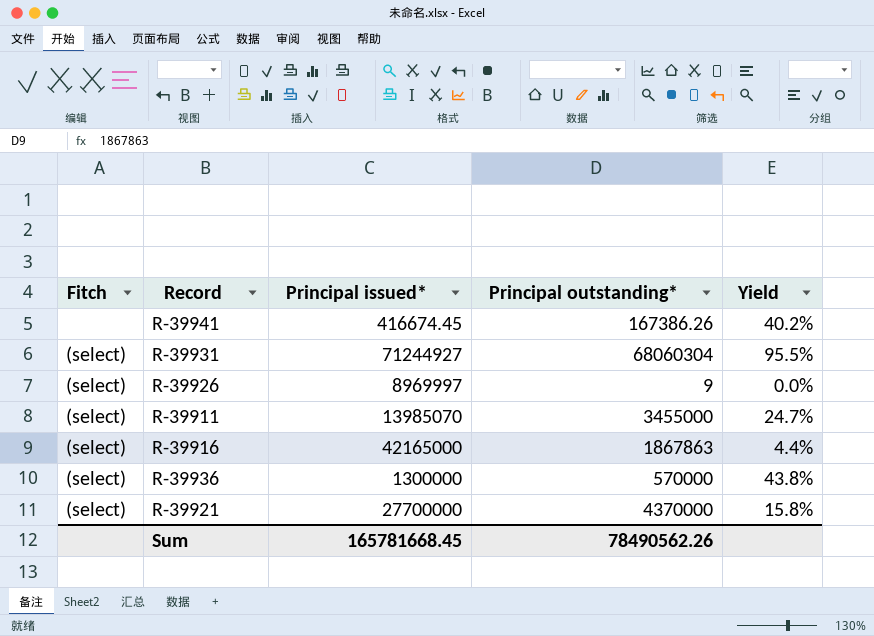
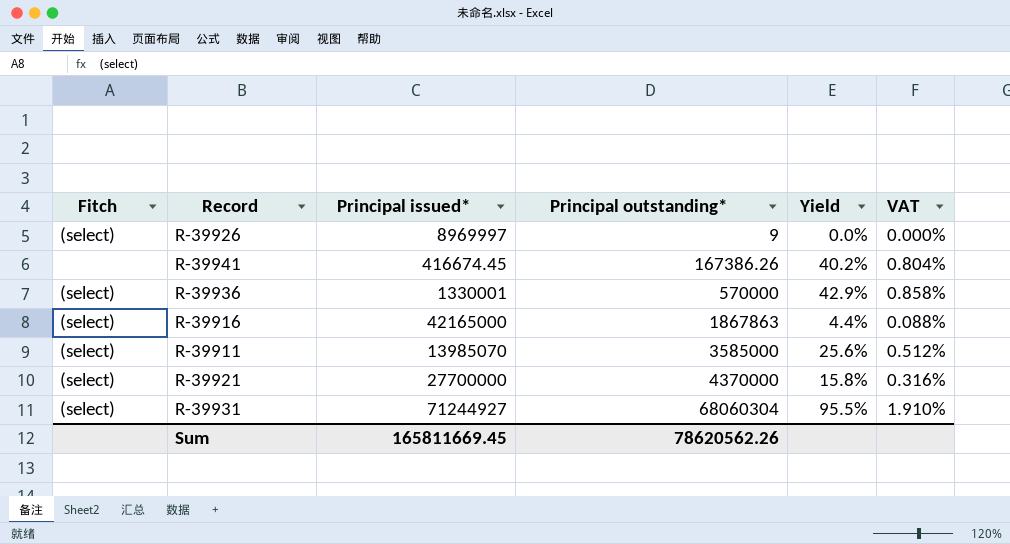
row order: none -> Principal outstanding* ascending
column VAT | formula: none -> [Yield] * 0.02
R-39936 | Principal issued*: 1300000 -> 1330001
R-39936 | Yield: 43.8% -> 42.9%
R-39911 | Principal outstanding*: 3455000 -> 3585000
R-39911 | Yield: 24.7% -> 25.6%
Sum | Principal issued*: 165781668.45 -> 165811669.45
Sum | Principal outstanding*: 78490562.26 -> 78620562.26

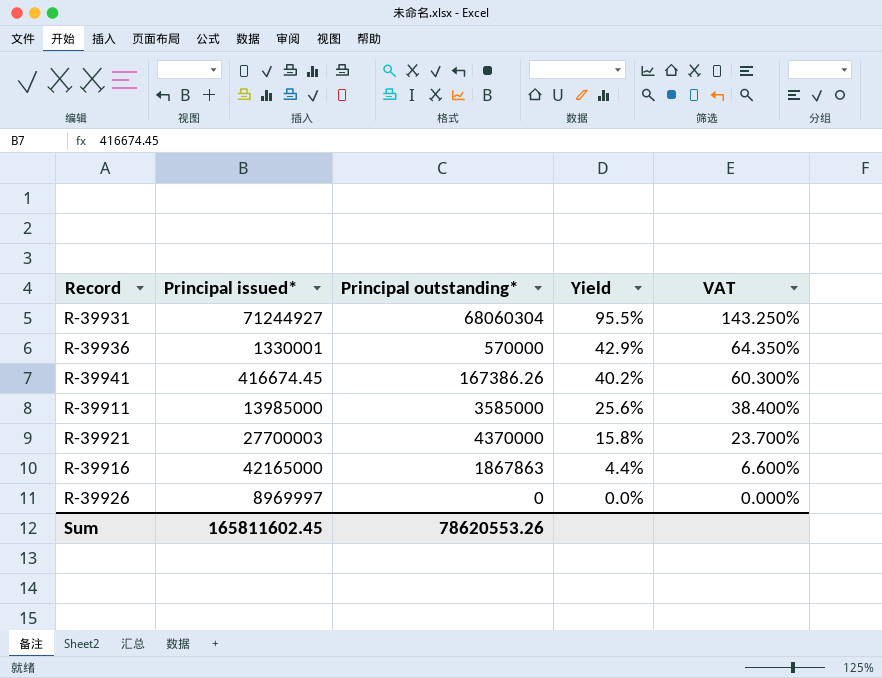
row order: Principal outstanding* ascending -> Yield descending
column Fitch | position: 1 -> none
column VAT | formula: [Yield] * 0.02 -> [Yield] * 1.5
R-39911 | Principal issued*: 13985070 -> 13985000
R-39921 | Principal issued*: 27700000 -> 27700003
R-39926 | Principal outstanding*: 9 -> 0
Sum | Principal issued*: 165811669.45 -> 165811602.45
Sum | Principal outstanding*: 78620562.26 -> 78620553.26

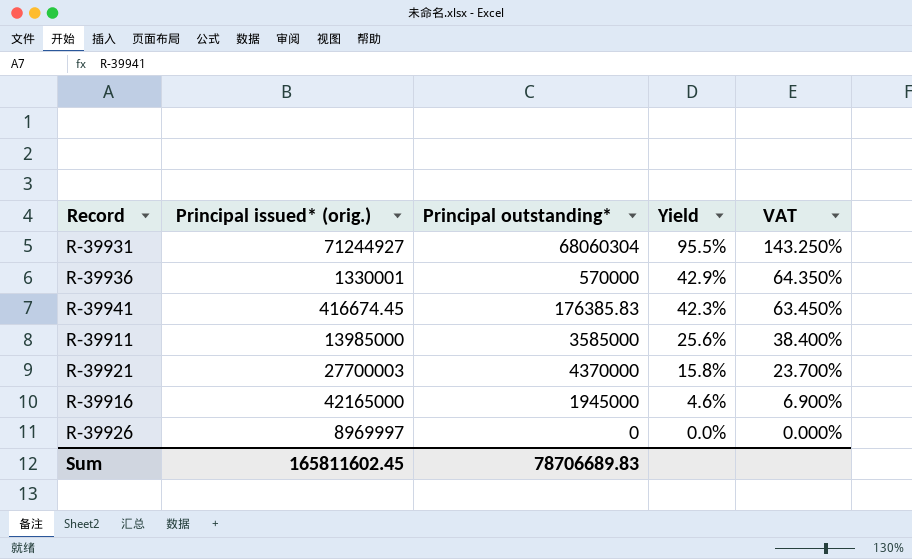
column name: Principal issued* -> Principal issued* (orig.)
R-39941 | Principal outstanding*: 167386.26 -> 176385.83
R-39941 | Yield: 40.2% -> 42.3%
R-39941 | VAT: 60.300% -> 63.450%
R-39916 | Principal outstanding*: 1867863 -> 1945000
R-39916 | Yield: 4.4% -> 4.6%
R-39916 | VAT: 6.600% -> 6.900%
Sum | Principal outstanding*: 78620553.26 -> 78706689.83

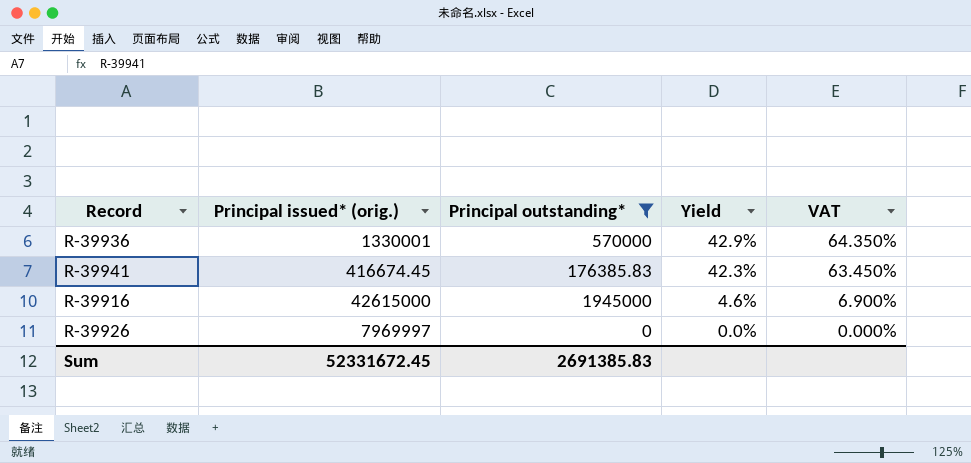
filter: none -> Principal outstanding* <= 1945000
R-39916 | Principal issued* (orig.): 42165000 -> 42615000
R-39926 | Principal issued* (orig.): 8969997 -> 7969997
Sum | Principal issued* (orig.): 165811602.45 -> 52331672.45
Sum | Principal outstanding*: 78706689.83 -> 2691385.83

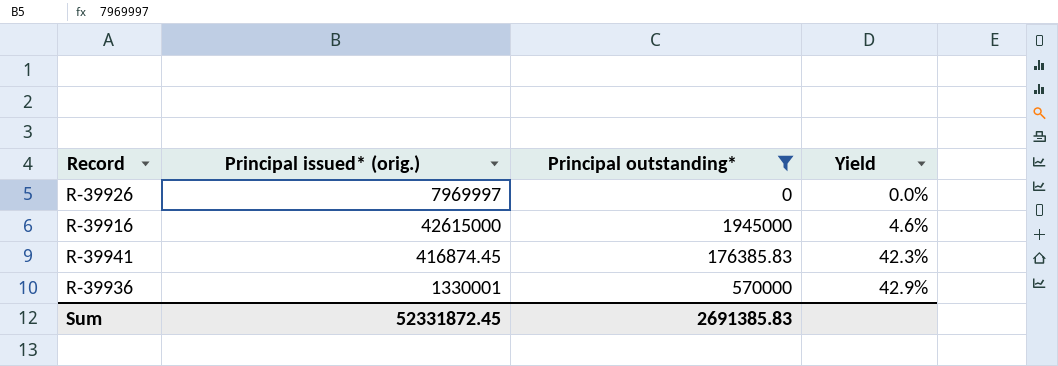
row order: Yield descending -> Yield ascending
column VAT | formula: [Yield] * 1.5 -> none
R-39941 | Principal issued* (orig.): 416674.45 -> 416874.45
Sum | Principal issued* (orig.): 52331672.45 -> 52331872.45

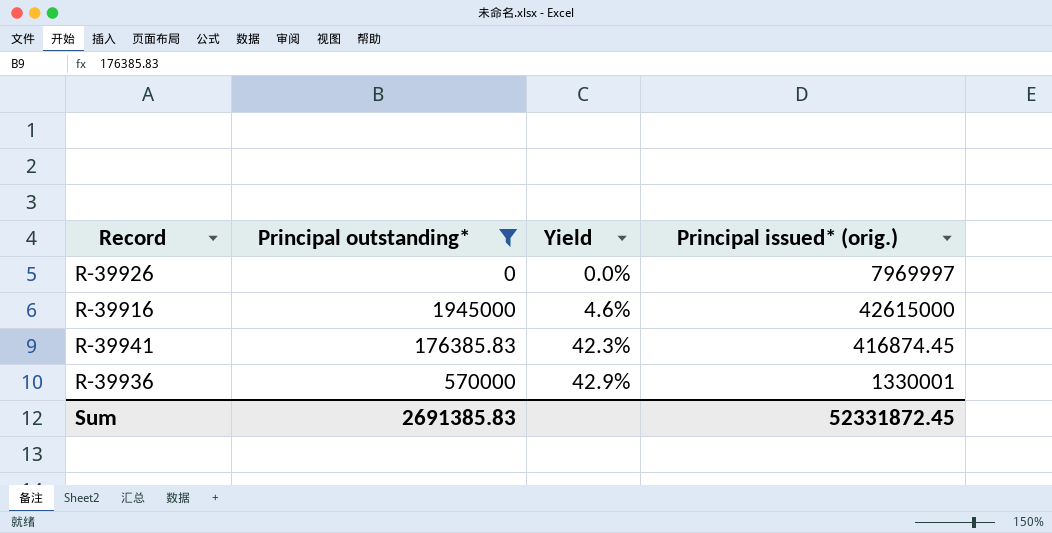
column Principal issued* (orig.) | position: 2 -> 4

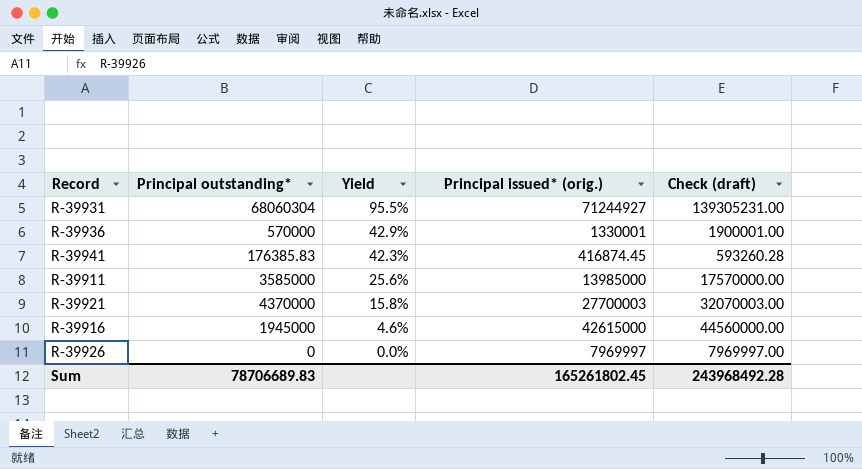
filter: Principal outstanding* <= 1945000 -> none
row order: Yield ascending -> Yield descending
column Check (draft) | formula: none -> [Principal outstanding*] + [Principal issued* (orig.)]
Sum | Principal outstanding*: 2691385.83 -> 78706689.83
Sum | Principal issued* (orig.): 52331872.45 -> 165261802.45

